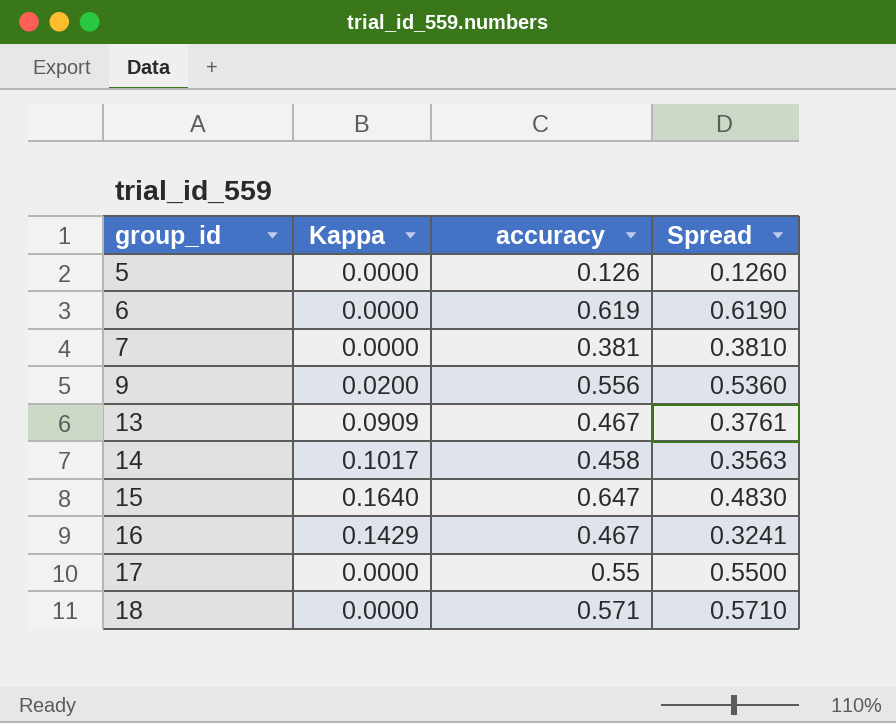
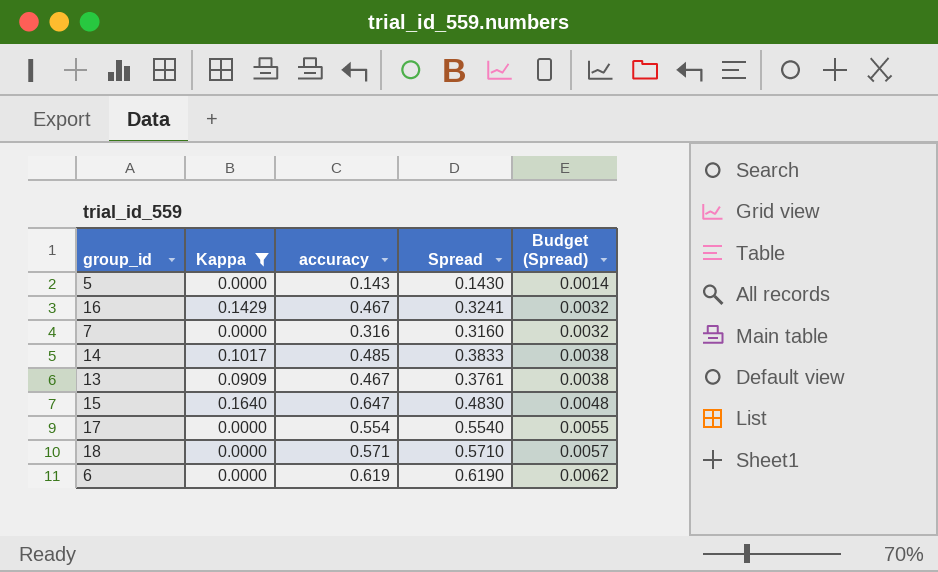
filter: none -> Kappa != 0.0200
row order: group_id ascending -> Budget (Spread) ascending
column Budget (Spread) | formula: none -> [Spread] * 0.01
5 | accuracy: 0.126 -> 0.143
5 | Spread: 0.1260 -> 0.1430
7 | accuracy: 0.381 -> 0.316
7 | Spread: 0.3810 -> 0.3160
14 | accuracy: 0.458 -> 0.485
14 | Spread: 0.3563 -> 0.3833
17 | accuracy: 0.55 -> 0.554
17 | Spread: 0.5500 -> 0.5540

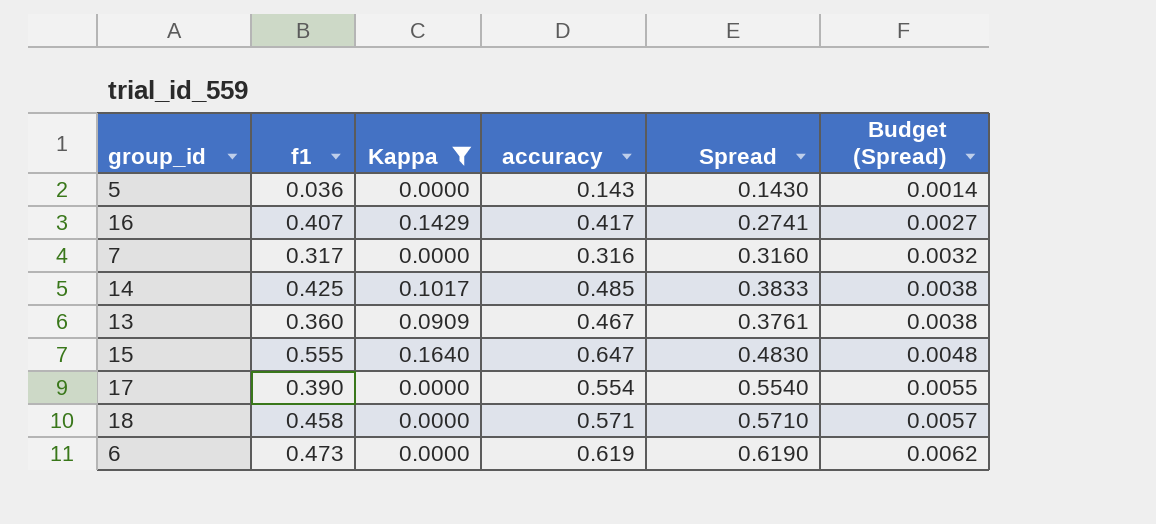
column f1 | position: none -> 2
16 | accuracy: 0.467 -> 0.417
16 | Spread: 0.3241 -> 0.2741
16 | Budget (Spread): 0.0032 -> 0.0027

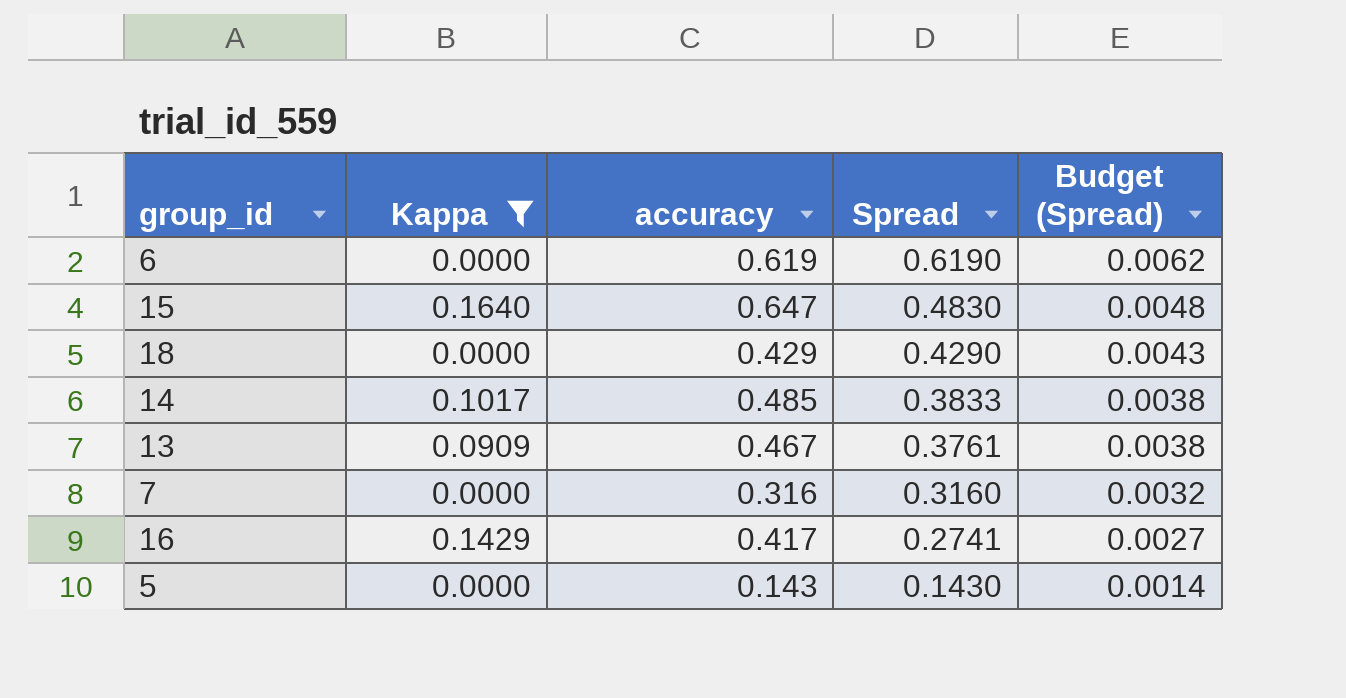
row order: Budget (Spread) ascending -> Spread descending
column f1 | position: 2 -> none
row 17: 0.390 | 0.0000 | 0.554 | 0.5540 | 0.0055 -> none
18 | accuracy: 0.571 -> 0.429
18 | Spread: 0.5710 -> 0.4290
18 | Budget (Spread): 0.0057 -> 0.0043

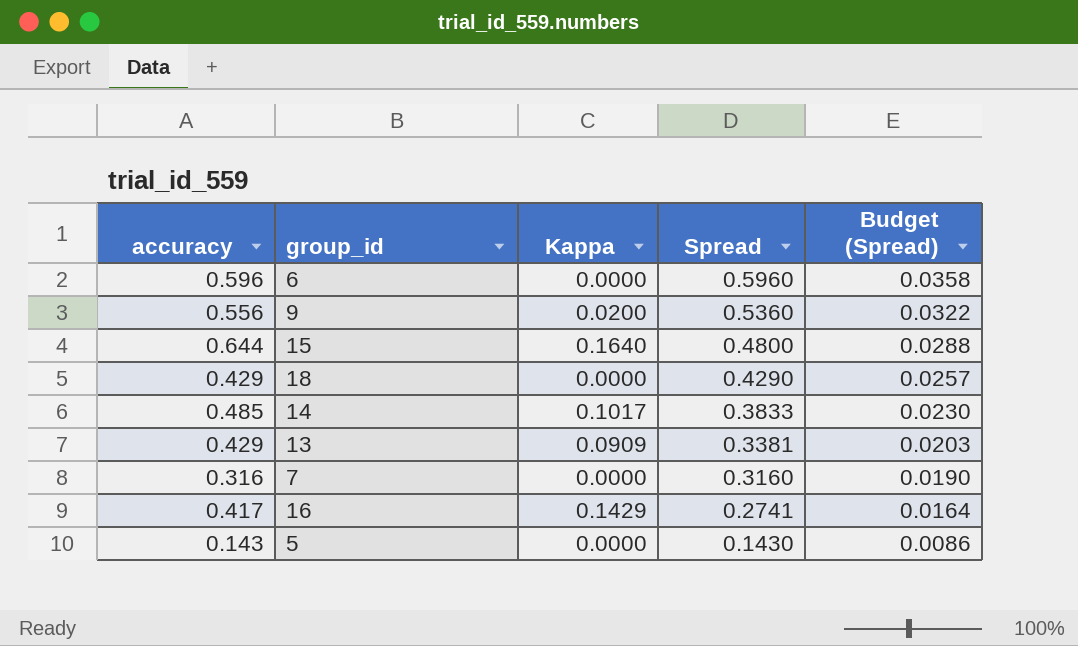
filter: Kappa != 0.0200 -> none
column accuracy | position: 3 -> 1
column Budget (Spread) | formula: [Spread] * 0.01 -> [Spread] * 0.06
6 | accuracy: 0.619 -> 0.596
6 | Spread: 0.6190 -> 0.5960
15 | accuracy: 0.647 -> 0.644
15 | Spread: 0.4830 -> 0.4800
13 | accuracy: 0.467 -> 0.429
13 | Spread: 0.3761 -> 0.3381

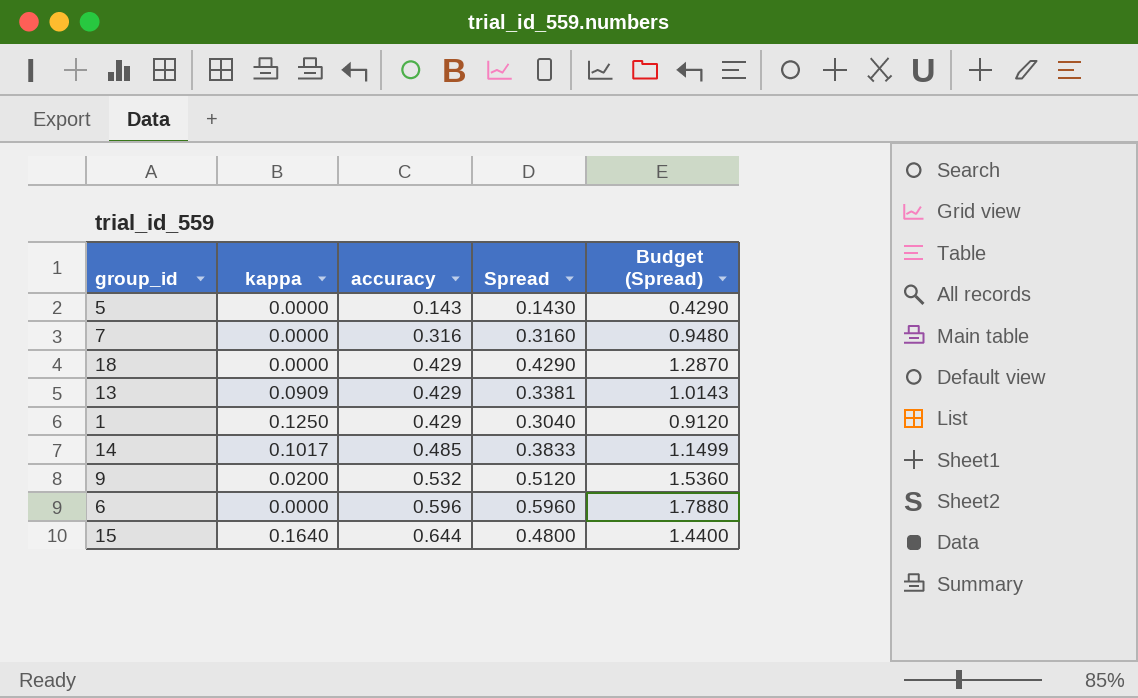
row order: Spread descending -> accuracy ascending
column name: Kappa -> kappa
column accuracy | position: 1 -> 3
column Budget (Spread) | formula: [Spread] * 0.06 -> [Spread] * 3
row 16: 0.417 | 0.1429 | 0.2741 | 0.0164 -> none
row 1: none -> 0.1250 | 0.429 | 0.3040 | 0.9120
9 | accuracy: 0.556 -> 0.532
9 | Spread: 0.5360 -> 0.5120

